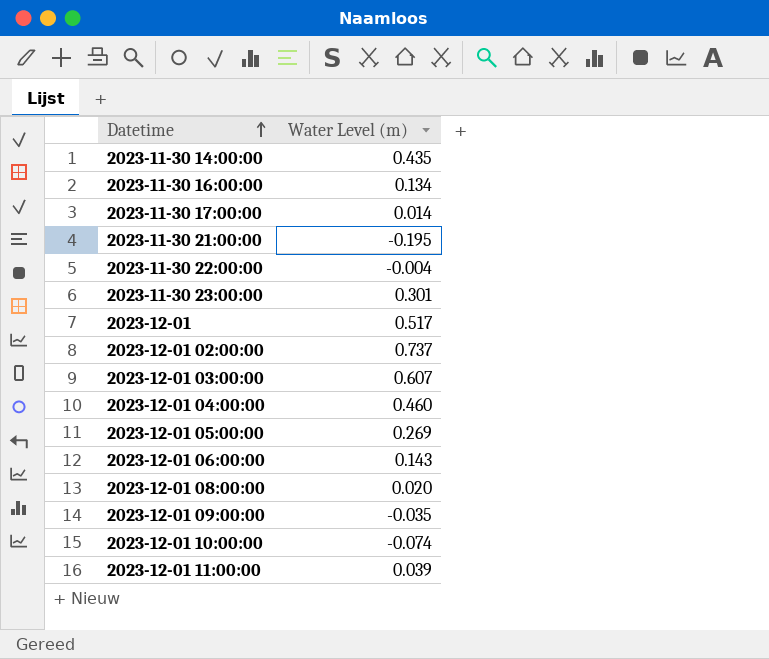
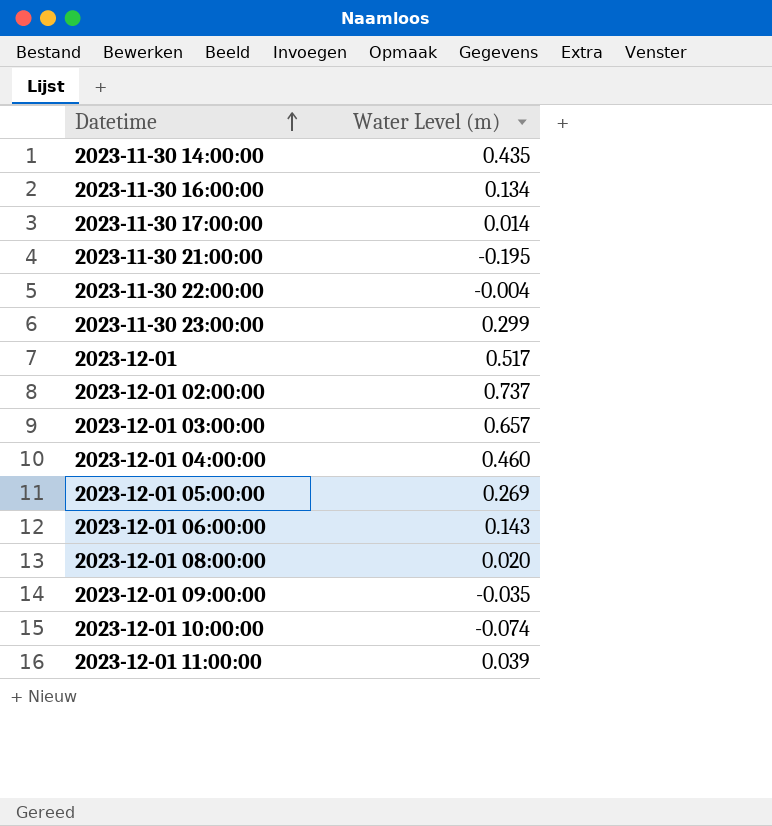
2023-11-30 23:00:00 | Water Level (m): 0.301 -> 0.299
2023-12-01 03:00:00 | Water Level (m): 0.607 -> 0.657

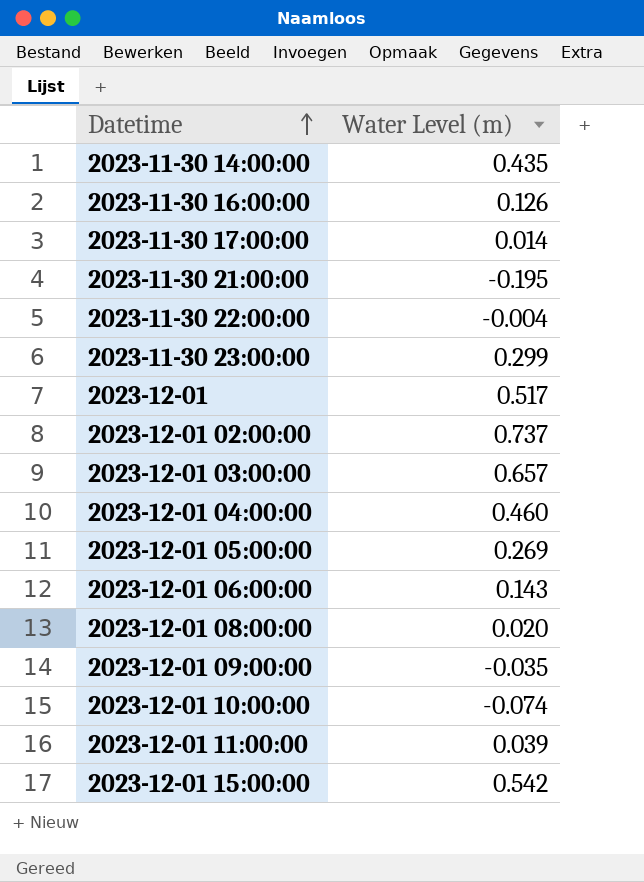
2023-11-30 16:00:00 | Water Level (m): 0.134 -> 0.126
row 2023-12-01 15:00:00: none -> 0.542

